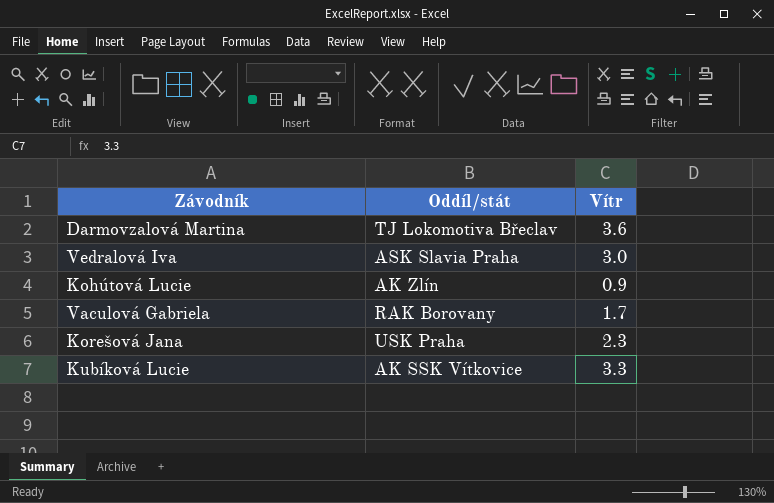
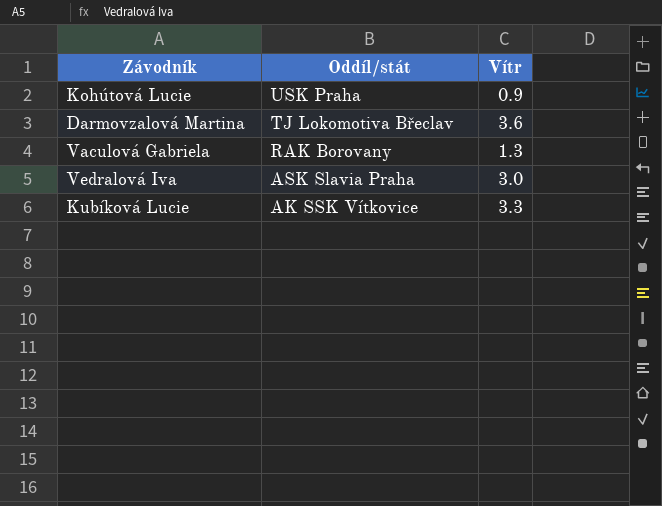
row order: none -> Oddíl/stát descending
row Korešová Jana: USK Praha | 2.3 -> none
Kohútová Lucie | Oddíl/stát: AK Zlín -> USK Praha
Vaculová Gabriela | Vítr: 1.7 -> 1.3

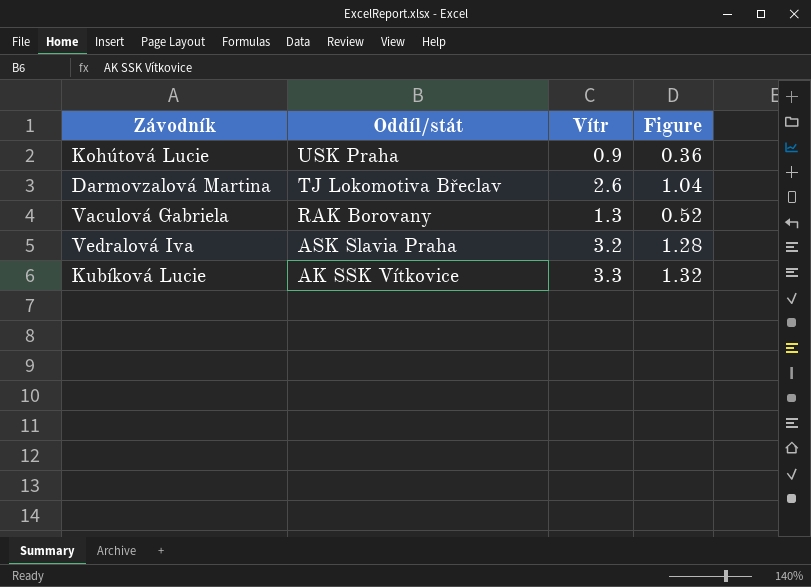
column Figure | formula: none -> [Vítr] * 0.4
Darmovzalová Martina | Vítr: 3.6 -> 2.6
Vedralová Iva | Vítr: 3.0 -> 3.2

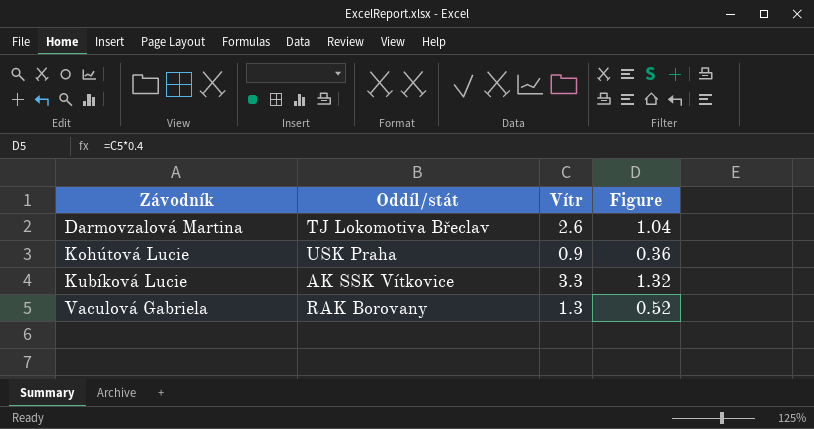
row order: Oddíl/stát descending -> Závodník ascending
row Vedralová Iva: ASK Slavia Praha | 3.2 | 1.28 -> none

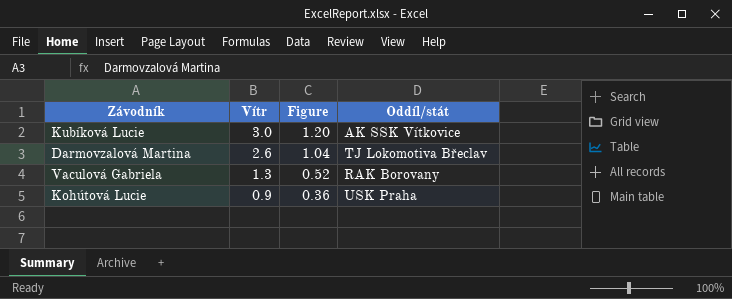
row order: Závodník ascending -> Vítr descending
column Oddíl/stát | position: 2 -> 4
Kubíková Lucie | Vítr: 3.3 -> 3.0
Kubíková Lucie | Figure: 1.32 -> 1.20

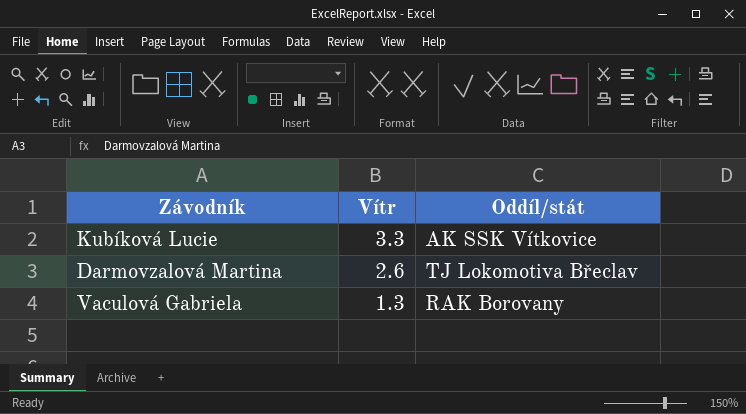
column Figure | formula: [Vítr] * 0.4 -> none
row Kohútová Lucie: 0.9 | 0.36 | USK Praha -> none
Kubíková Lucie | Vítr: 3.0 -> 3.3

